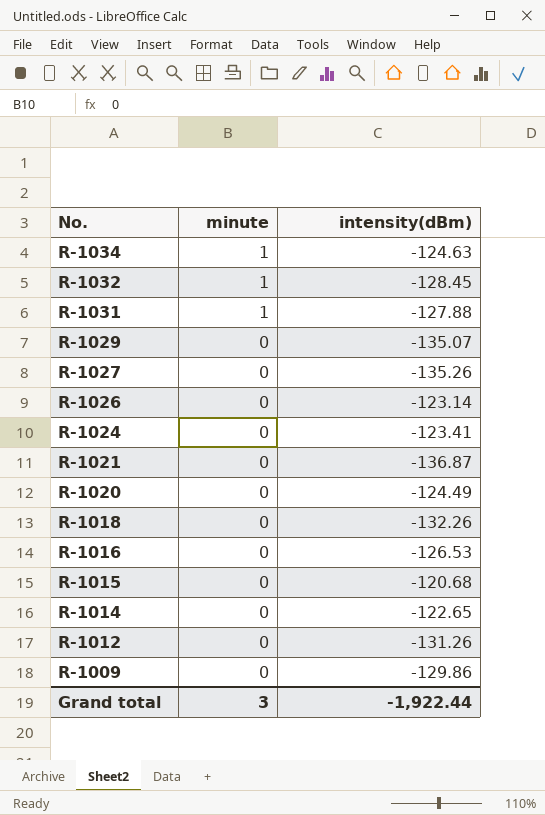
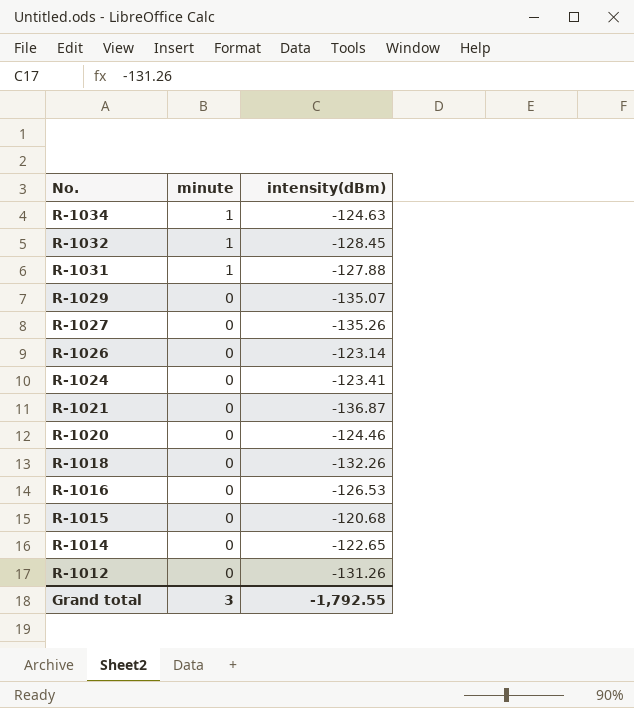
row R-1009: 0 | -129.86 -> none
R-1020 | intensity(dBm): -124.49 -> -124.46
Grand total | intensity(dBm): -1,922.44 -> -1,792.55

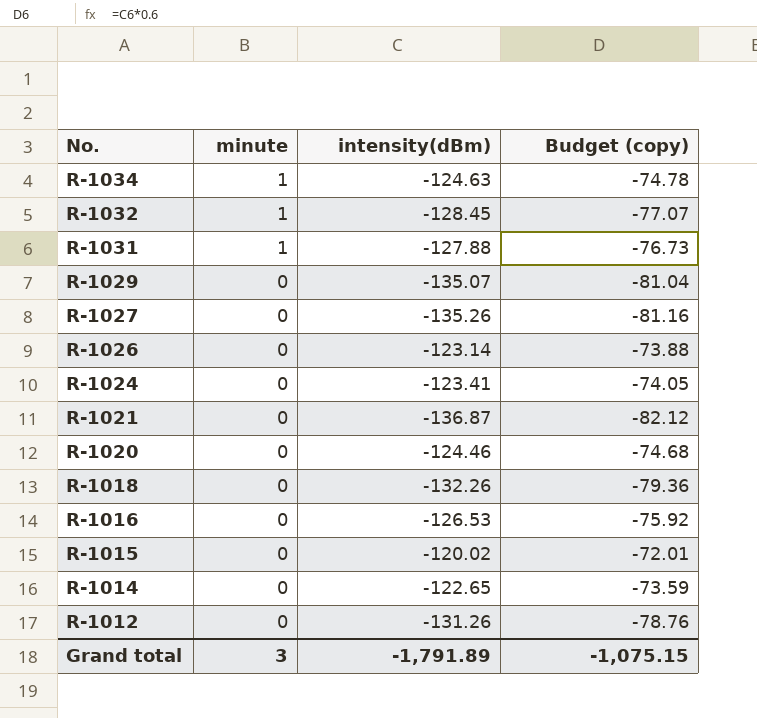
column Budget (copy) | formula: none -> [intensity(dBm)] * 0.6
R-1015 | intensity(dBm): -120.68 -> -120.02
Grand total | intensity(dBm): -1,792.55 -> -1,791.89

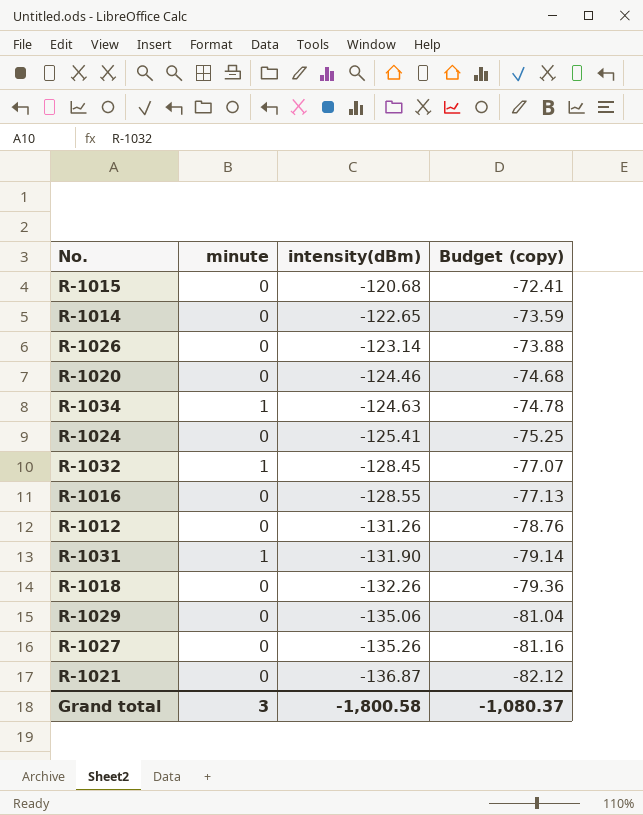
row order: No. descending -> intensity(dBm) descending
R-1015 | intensity(dBm): -120.02 -> -120.68
R-1015 | Budget (copy): -72.01 -> -72.41
R-1024 | intensity(dBm): -123.41 -> -125.41
R-1024 | Budget (copy): -74.05 -> -75.25
R-1016 | intensity(dBm): -126.53 -> -128.55
R-1016 | Budget (copy): -75.92 -> -77.13
R-1031 | intensity(dBm): -127.88 -> -131.90
R-1031 | Budget (copy): -76.73 -> -79.14
R-1029 | intensity(dBm): -135.07 -> -135.06
Grand total | intensity(dBm): -1,791.89 -> -1,800.58
Grand total | Budget (copy): -1,075.15 -> -1,080.37

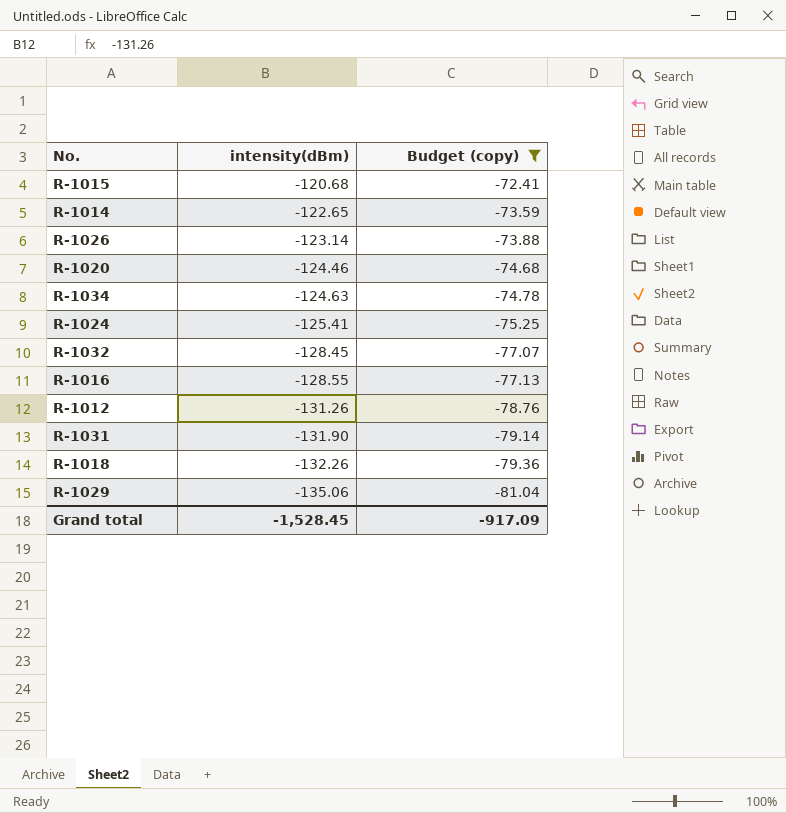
filter: none -> Budget (copy) >= -81.04
column minute | position: 2 -> none
Grand total | intensity(dBm): -1,800.58 -> -1,528.45
Grand total | Budget (copy): -1,080.37 -> -917.09

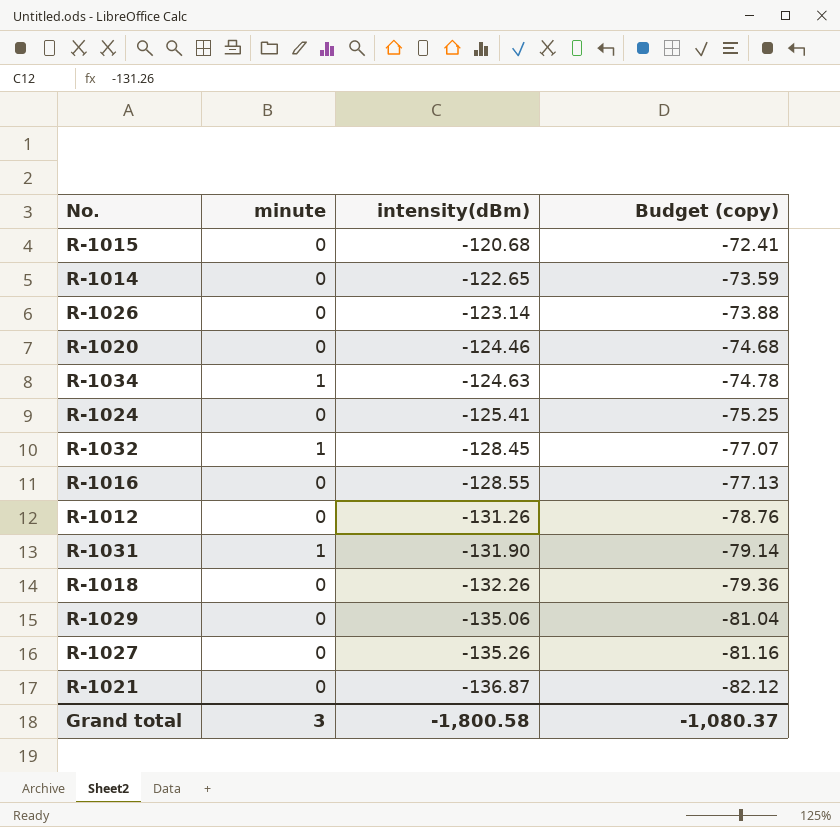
filter: Budget (copy) >= -81.04 -> none
column minute | position: none -> 2
Grand total | intensity(dBm): -1,528.45 -> -1,800.58
Grand total | Budget (copy): -917.09 -> -1,080.37

